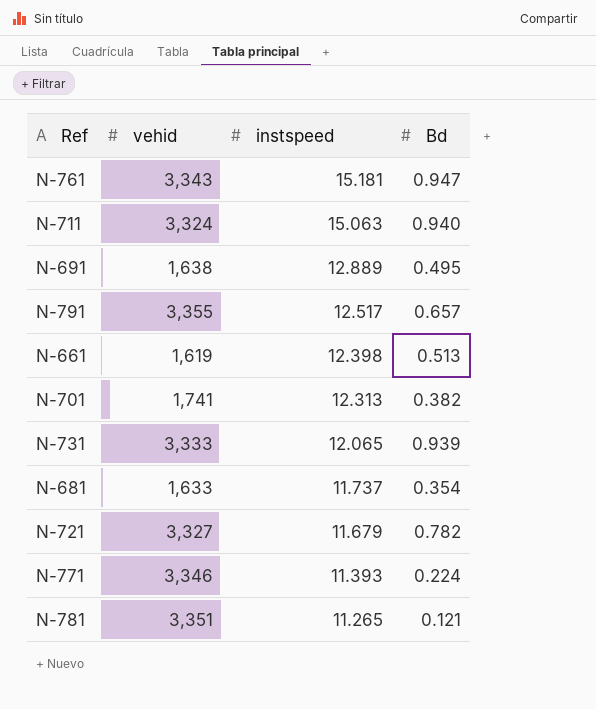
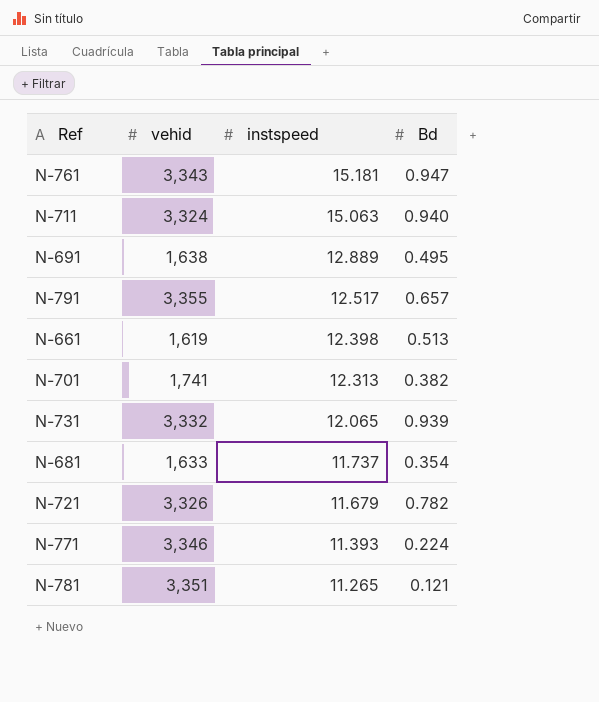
N-731 | vehid: 3,333 -> 3,332
N-721 | vehid: 3,327 -> 3,326

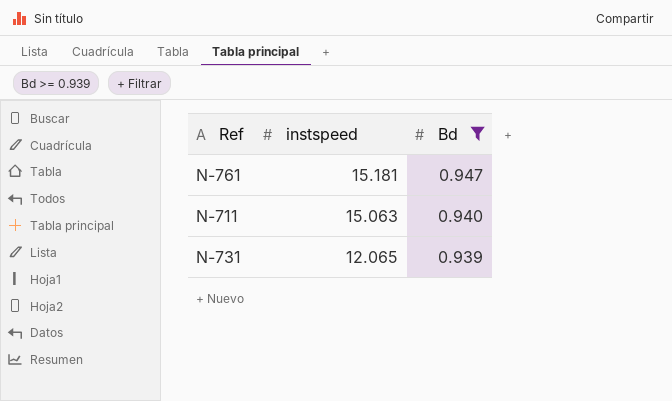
filter: none -> Bd >= 0.939
column vehid | position: 2 -> none

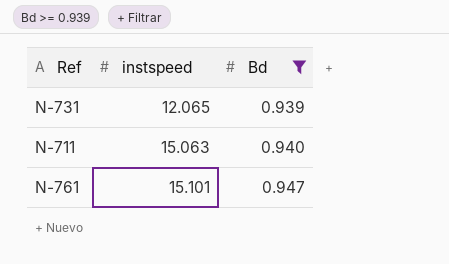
row order: instspeed descending -> instspeed ascending
N-761 | instspeed: 15.181 -> 15.101

